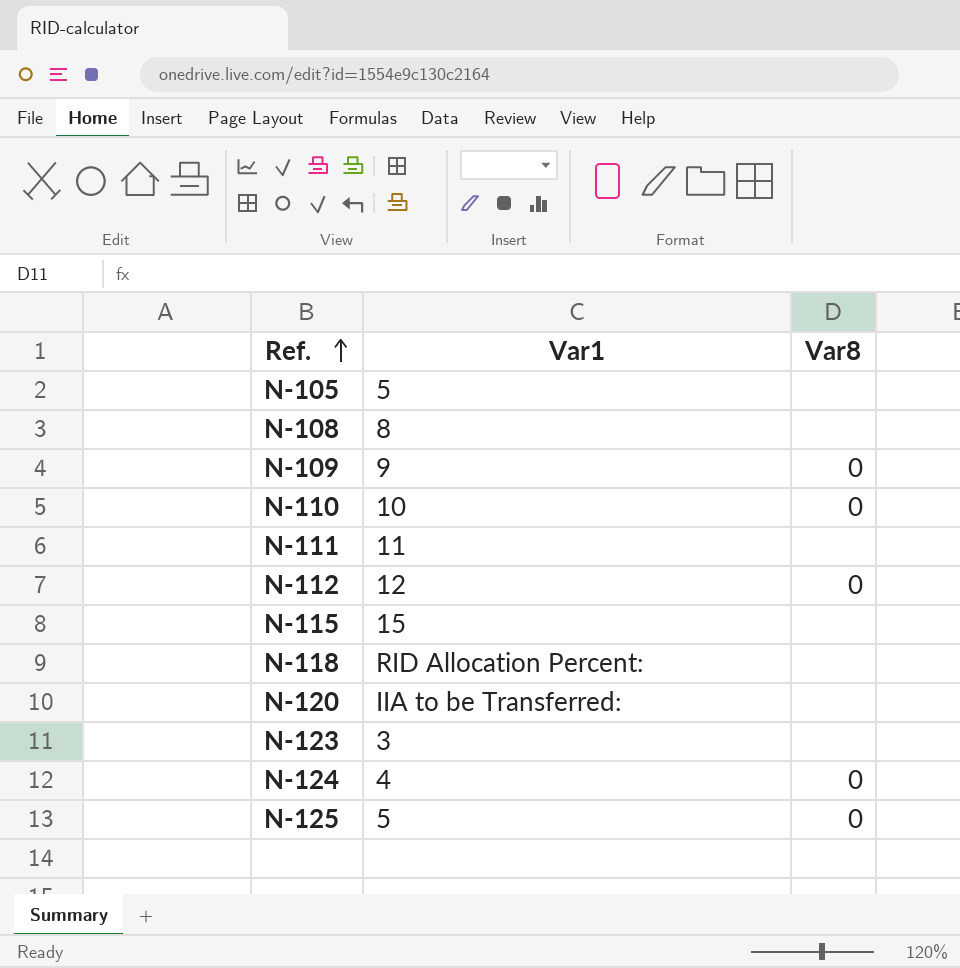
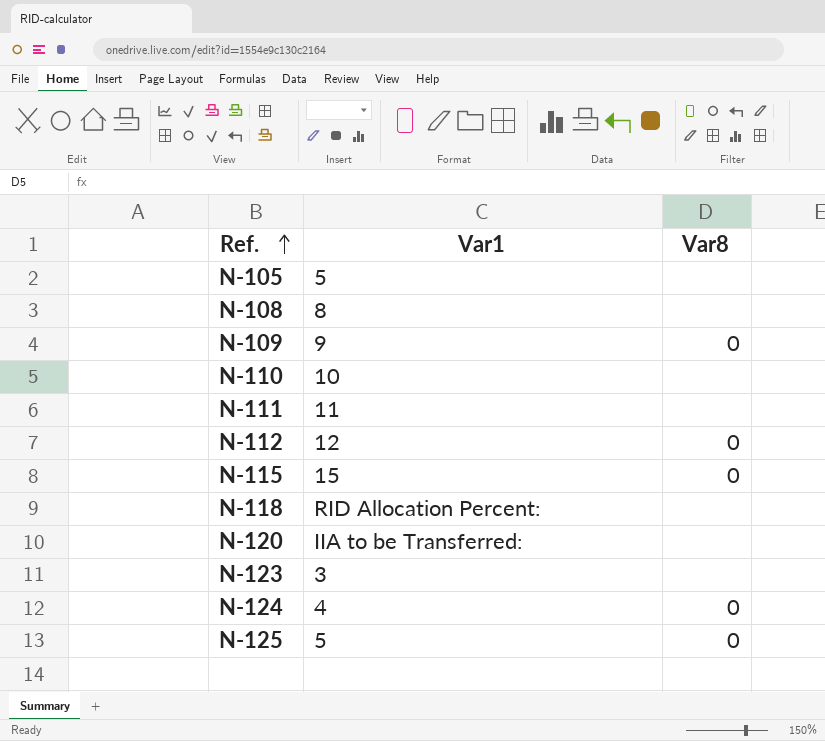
N-110 | Var8: 0 -> none
N-115 | Var8: none -> 0

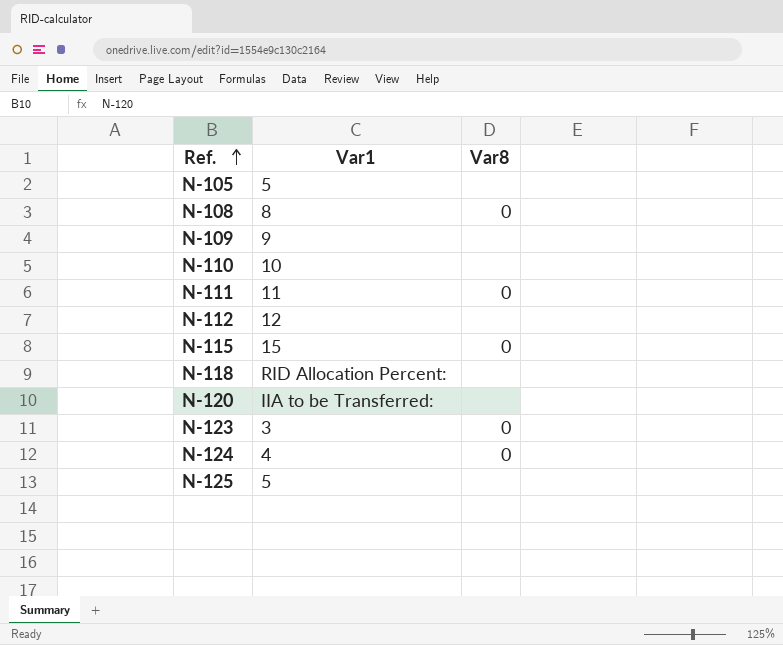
N-108 | Var8: none -> 0
N-109 | Var8: 0 -> none
N-111 | Var8: none -> 0
N-112 | Var8: 0 -> none
N-123 | Var8: none -> 0
N-125 | Var8: 0 -> none

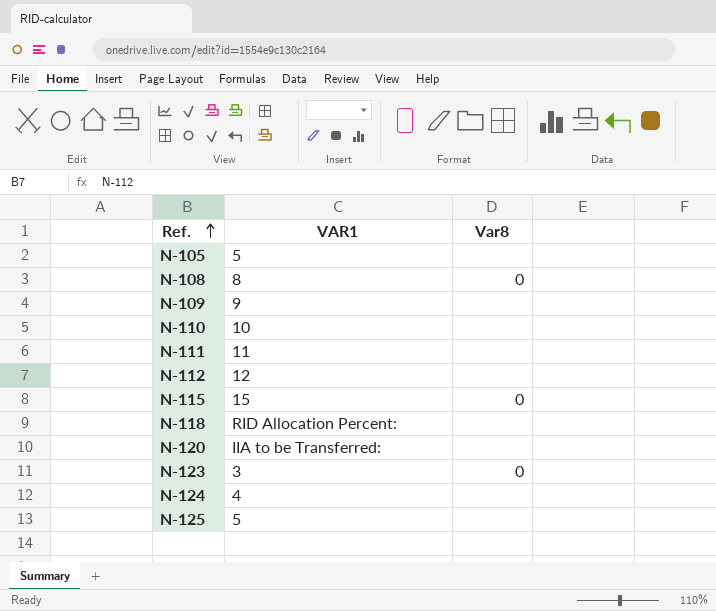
column name: Var1 -> VAR1
N-111 | Var8: 0 -> none
N-124 | Var8: 0 -> none

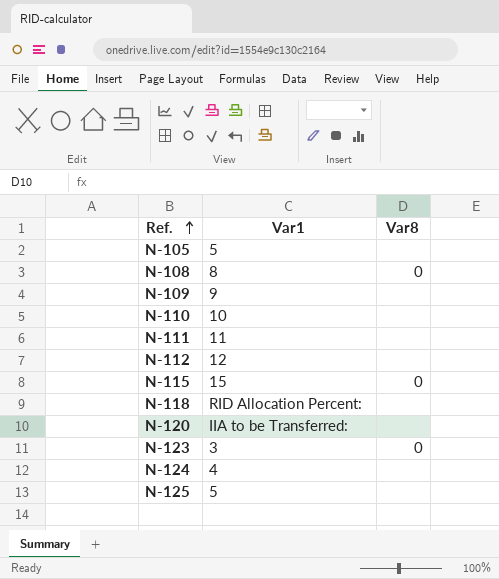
column name: VAR1 -> Var1

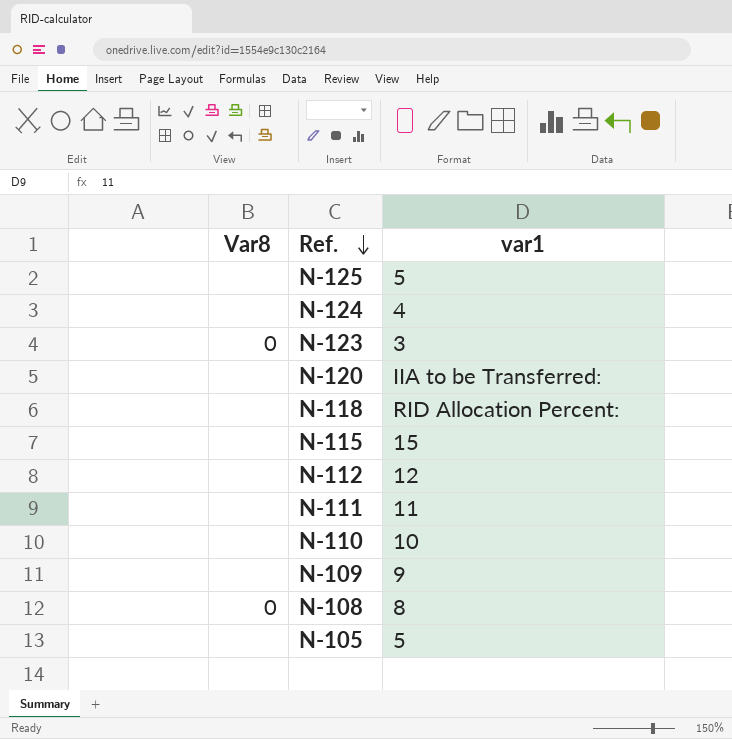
row order: Ref. ascending -> Ref. descending
column Var8 | position: 3 -> 1
column name: Var1 -> var1
N-115 | Var8: 0 -> none

